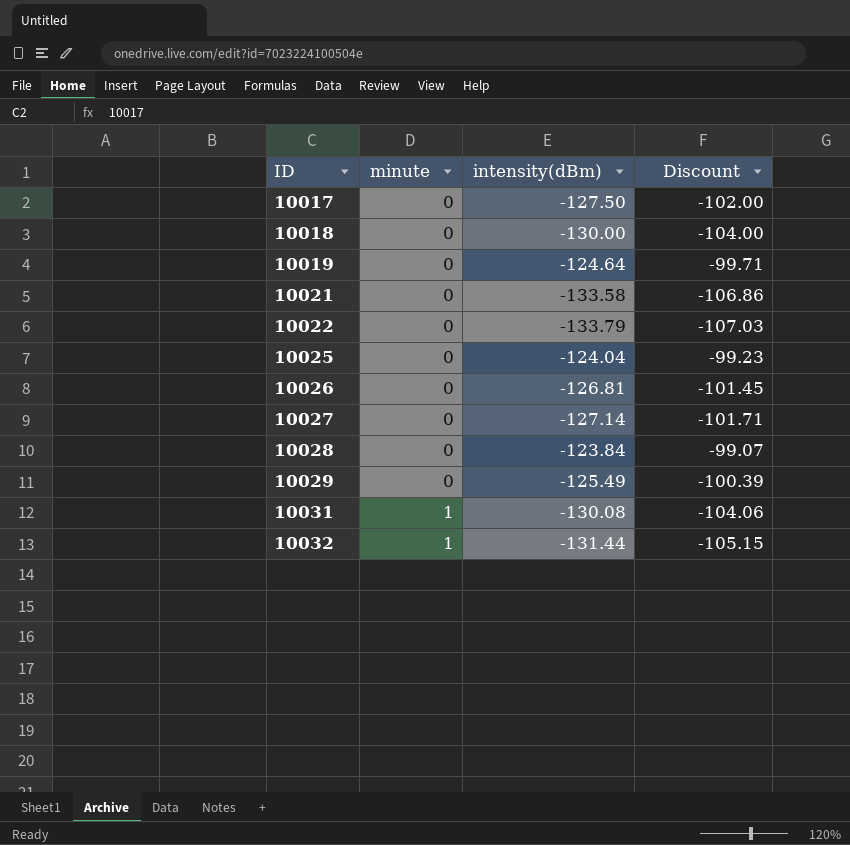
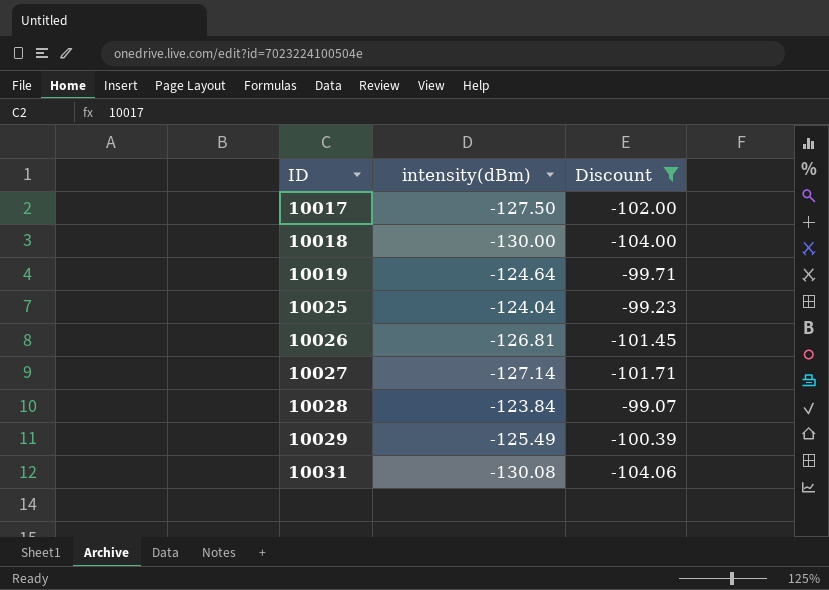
filter: none -> Discount >= -104.06
column minute | position: 2 -> none

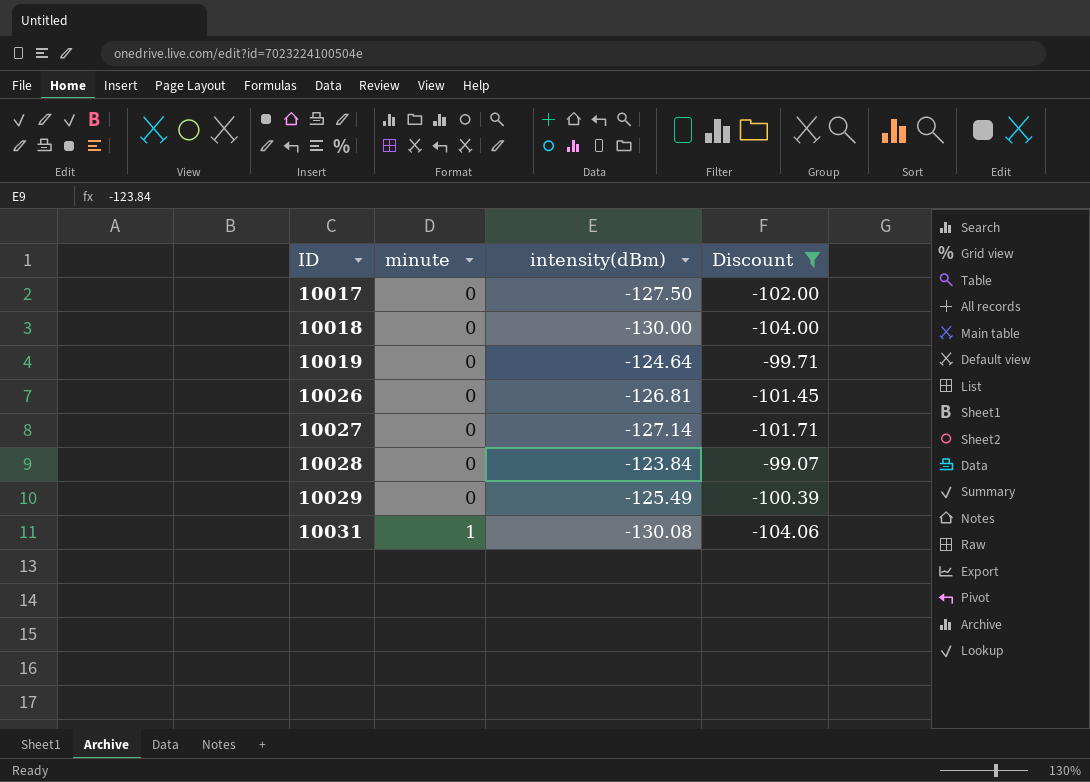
column minute | position: none -> 2
row 10025: -124.04 | -99.23 -> none

